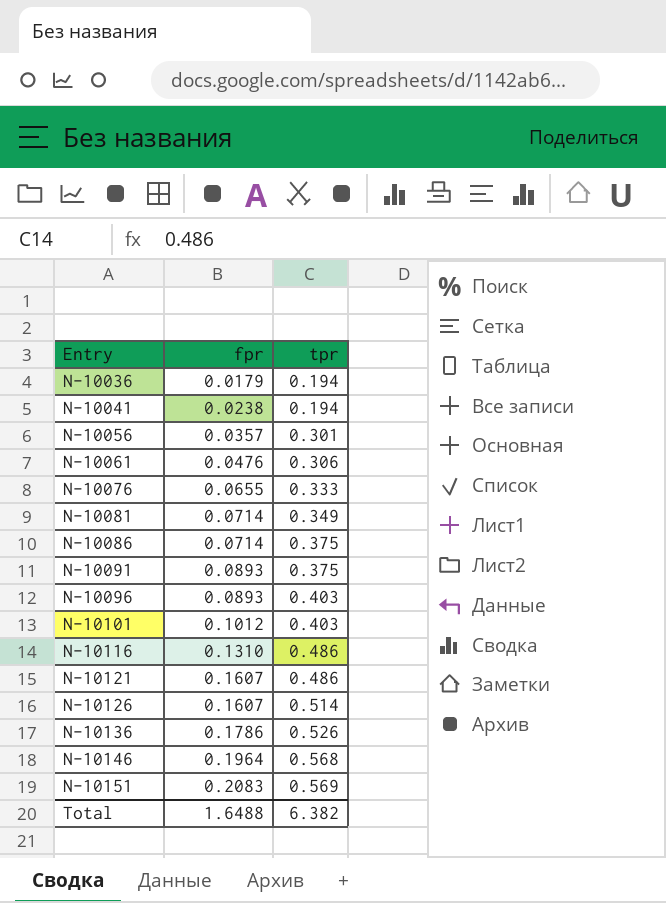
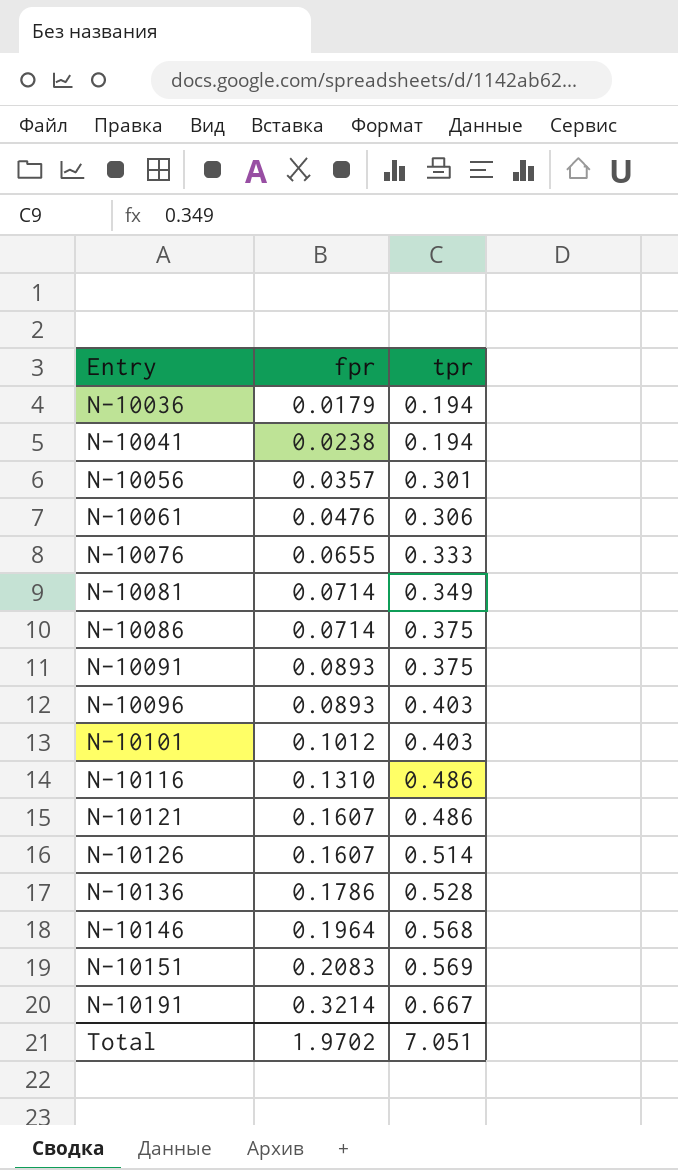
N-10136 | tpr: 0.526 -> 0.528
row N-10191: none -> 0.3214 | 0.667
Total | fpr: 1.6488 -> 1.9702
Total | tpr: 6.382 -> 7.051

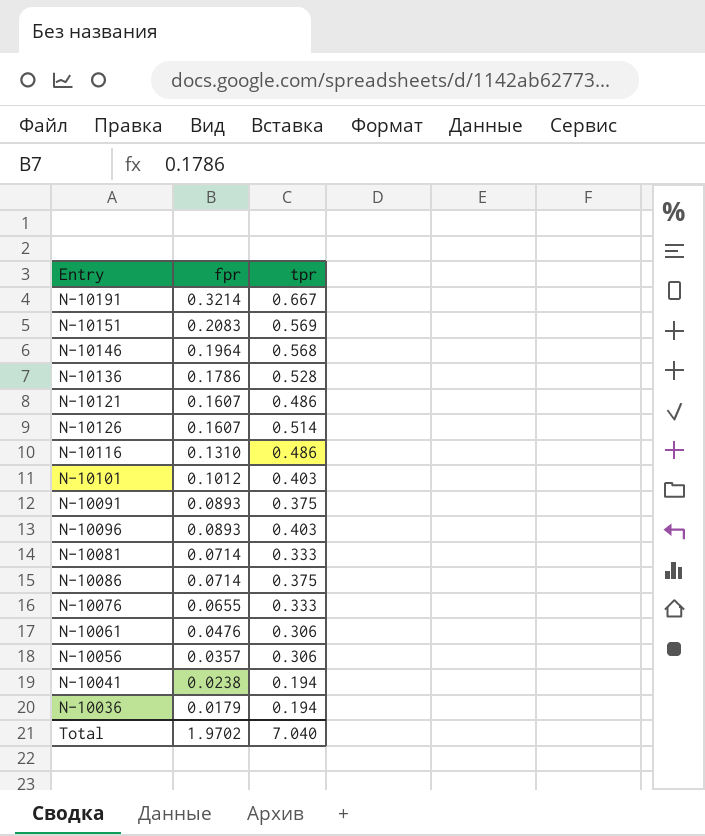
row order: Entry ascending -> fpr descending
N-10081 | tpr: 0.349 -> 0.333
N-10056 | tpr: 0.301 -> 0.306
Total | tpr: 7.051 -> 7.040

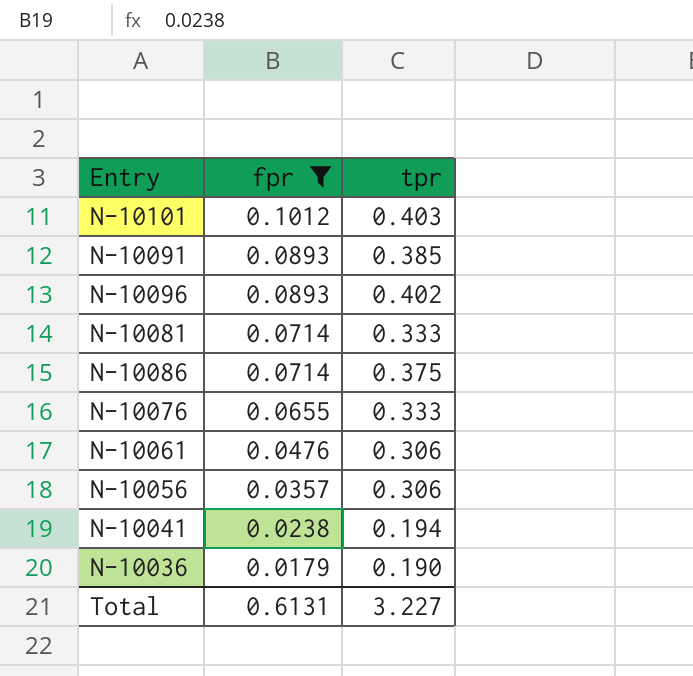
filter: none -> fpr <= 0.1012
N-10091 | tpr: 0.375 -> 0.385
N-10096 | tpr: 0.403 -> 0.402
N-10036 | tpr: 0.194 -> 0.190
Total | fpr: 1.9702 -> 0.6131
Total | tpr: 7.040 -> 3.227

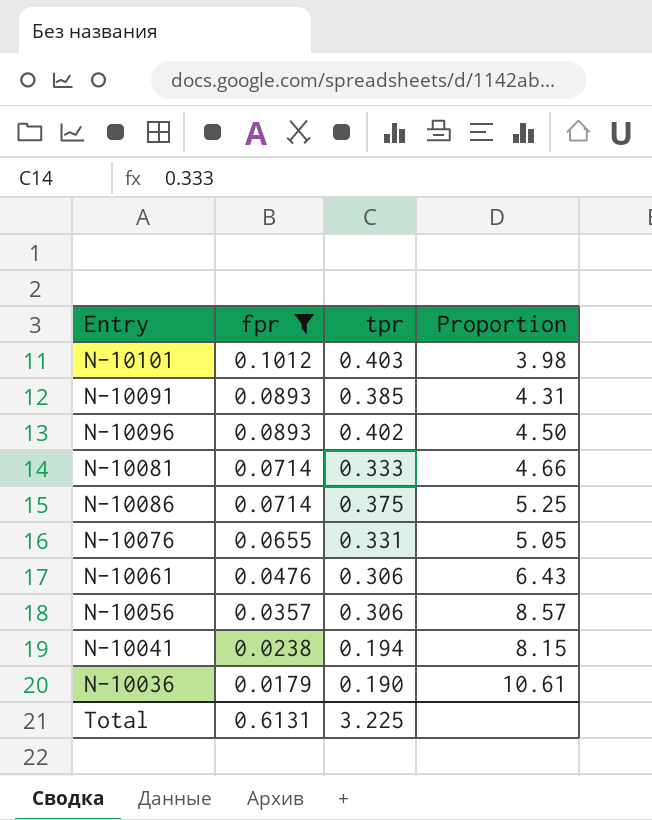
column Proportion | formula: none -> [tpr] / [fpr]
N-10076 | tpr: 0.333 -> 0.331
Total | tpr: 3.227 -> 3.225

